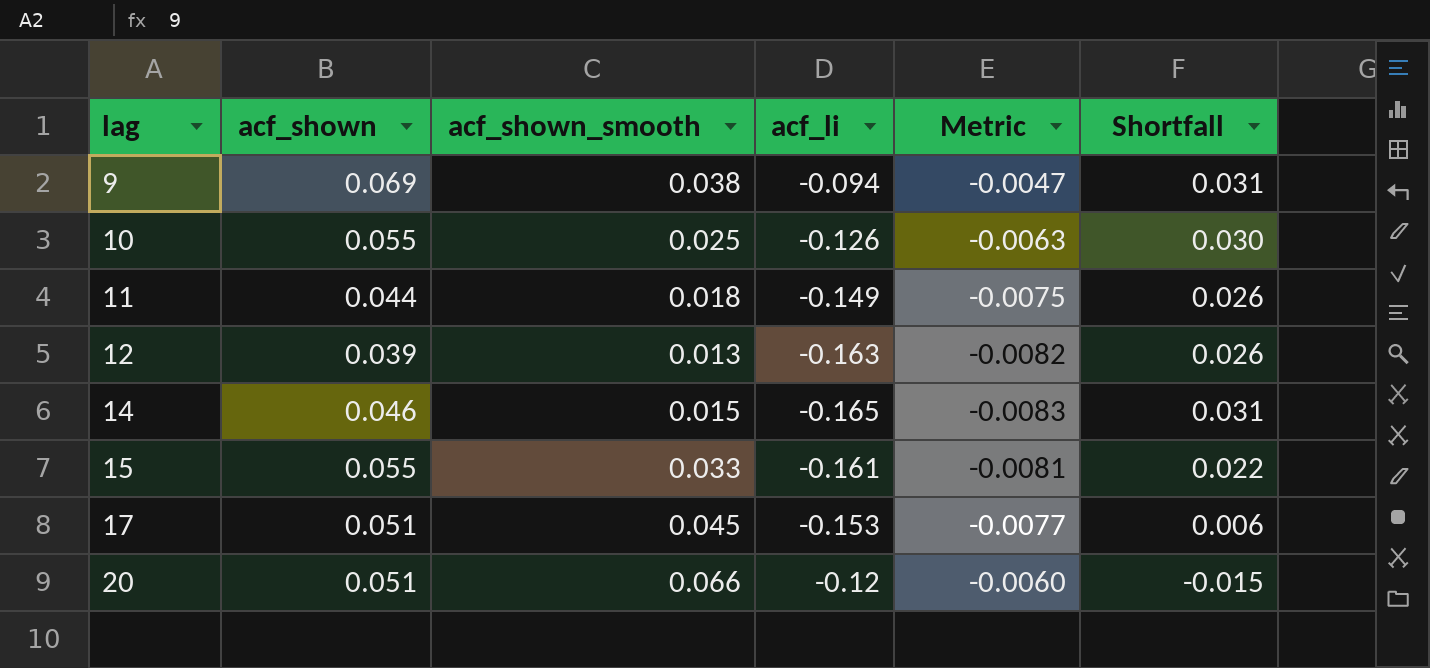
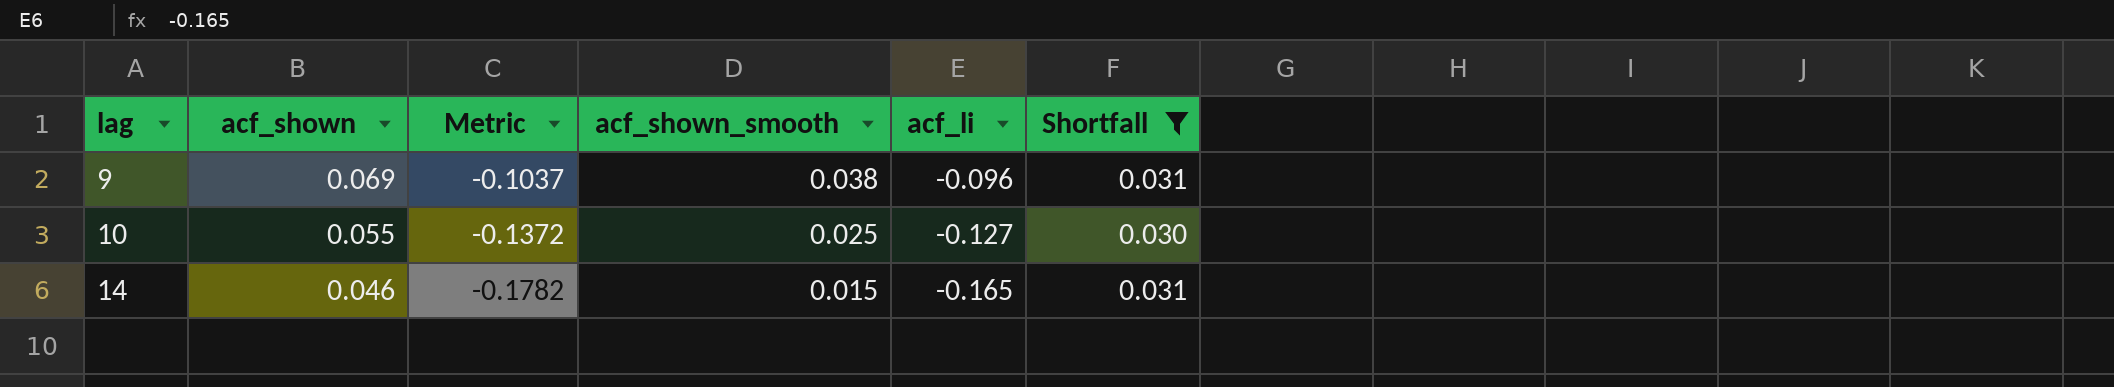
filter: none -> Shortfall >= 0.030
column Metric | formula: [acf_li] * 0.05 -> [acf_li] * 1.08
column Metric | position: 5 -> 3
9 | acf_li: -0.094 -> -0.096
10 | acf_li: -0.126 -> -0.127

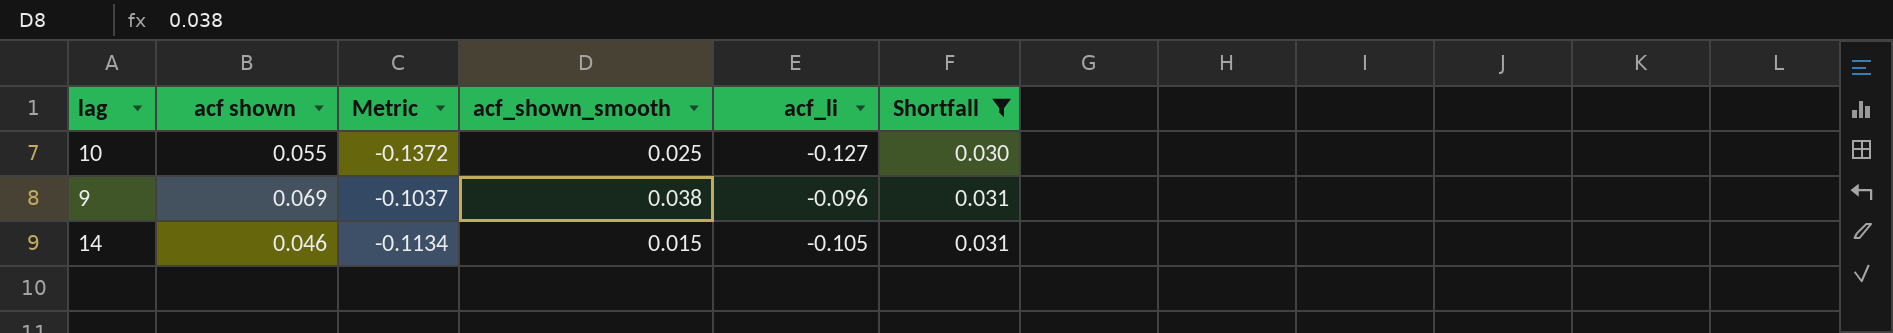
row order: lag ascending -> Shortfall ascending
column name: acf_shown -> acf shown
14 | Metric: -0.1782 -> -0.1134
14 | acf_li: -0.165 -> -0.105

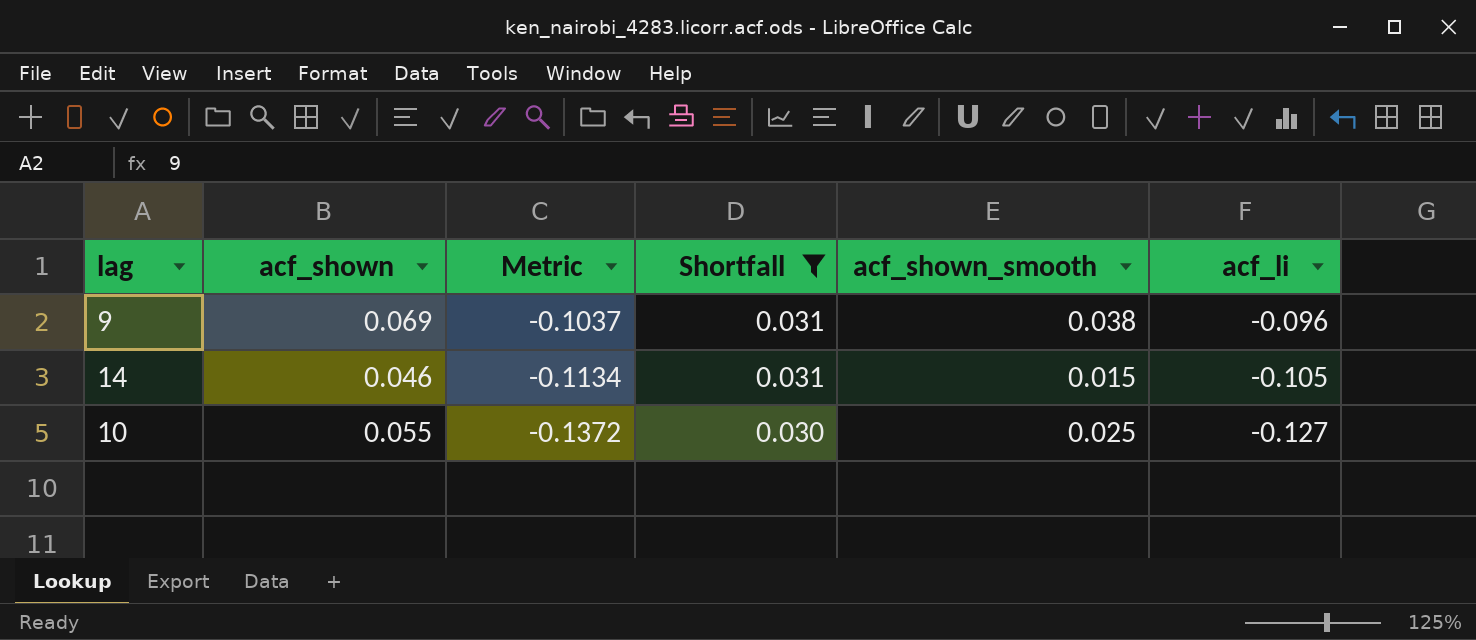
row order: Shortfall ascending -> Metric descending
column name: acf shown -> acf_shown
column Shortfall | position: 6 -> 4

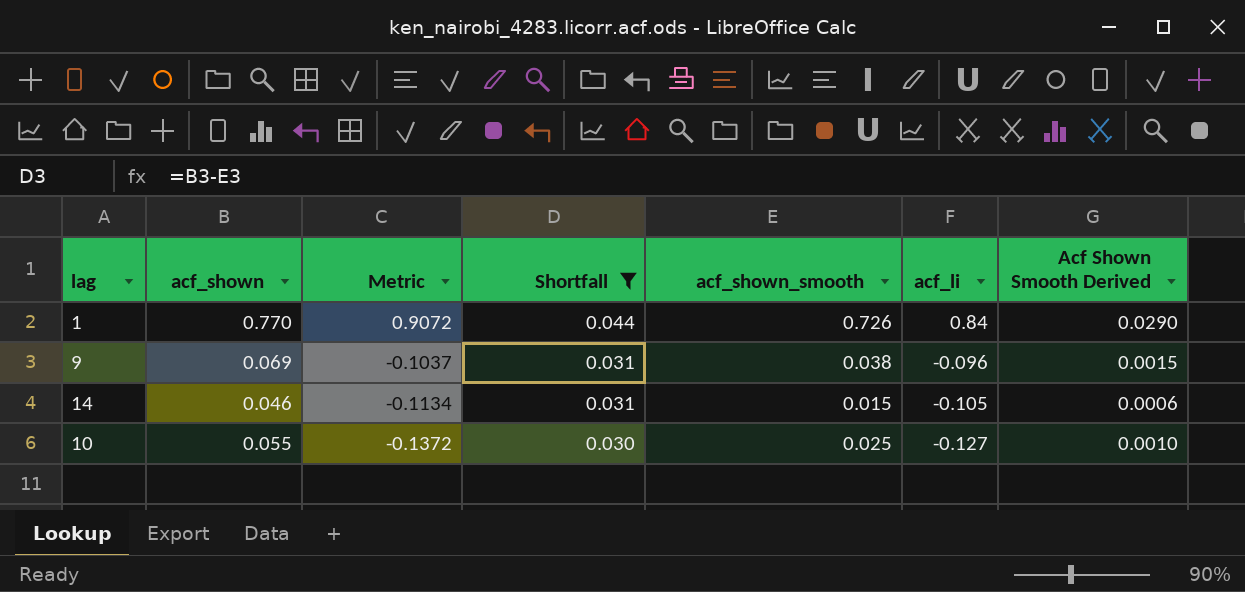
column Acf Shown Smooth Derived | formula: none -> [acf_shown_smooth] * 0.04
row 1: none -> 0.770 | 0.9072 | 0.044 | 0.726 | 0.84 | 0.0290

